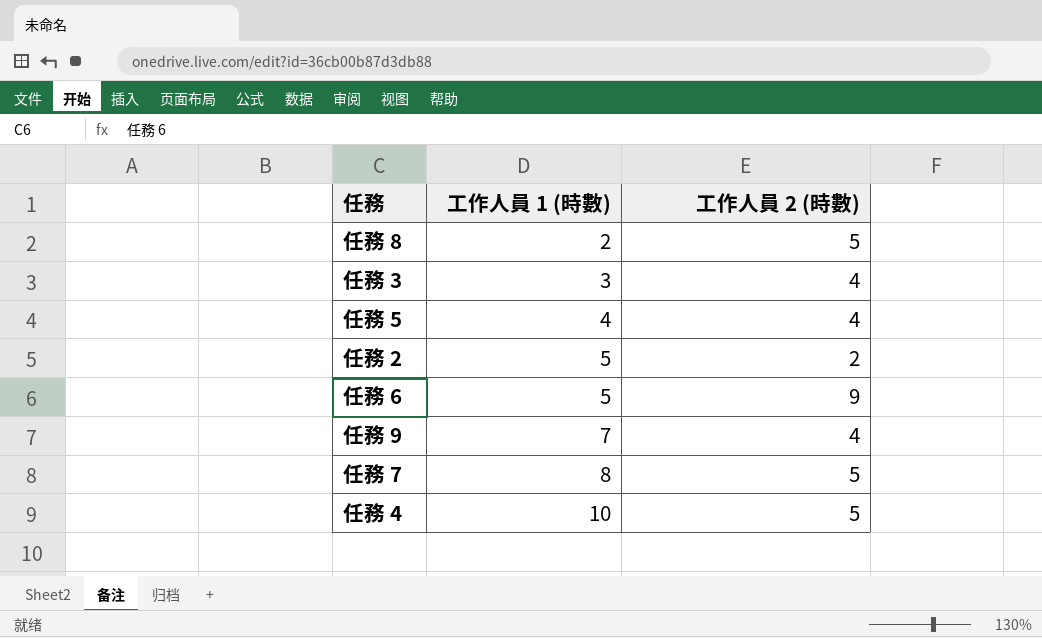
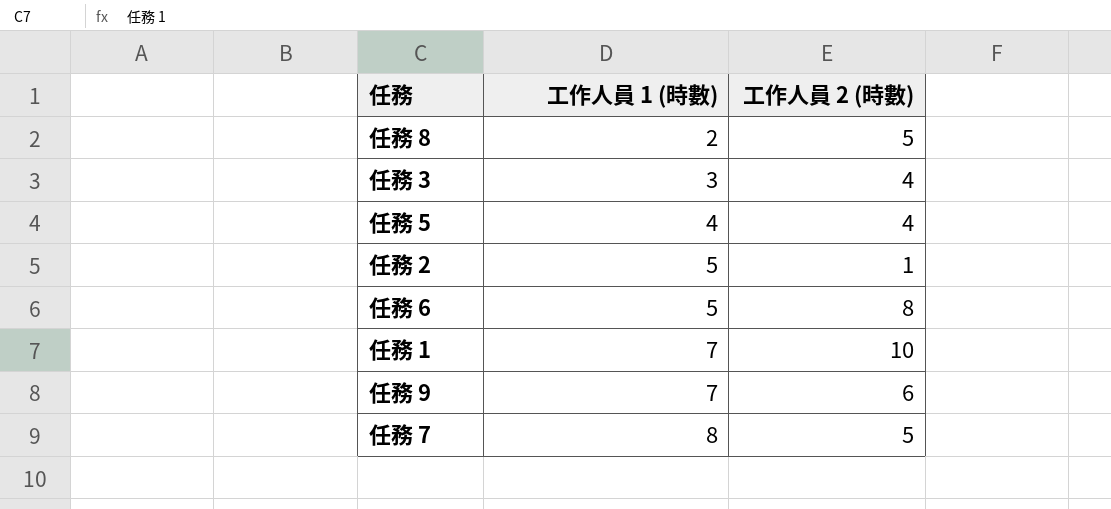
row 任務 4: 10 | 5 -> none
任務 2 | 工作人員 2 (時數): 2 -> 1
任務 6 | 工作人員 2 (時數): 9 -> 8
row 任務 1: none -> 7 | 10
任務 9 | 工作人員 2 (時數): 4 -> 6

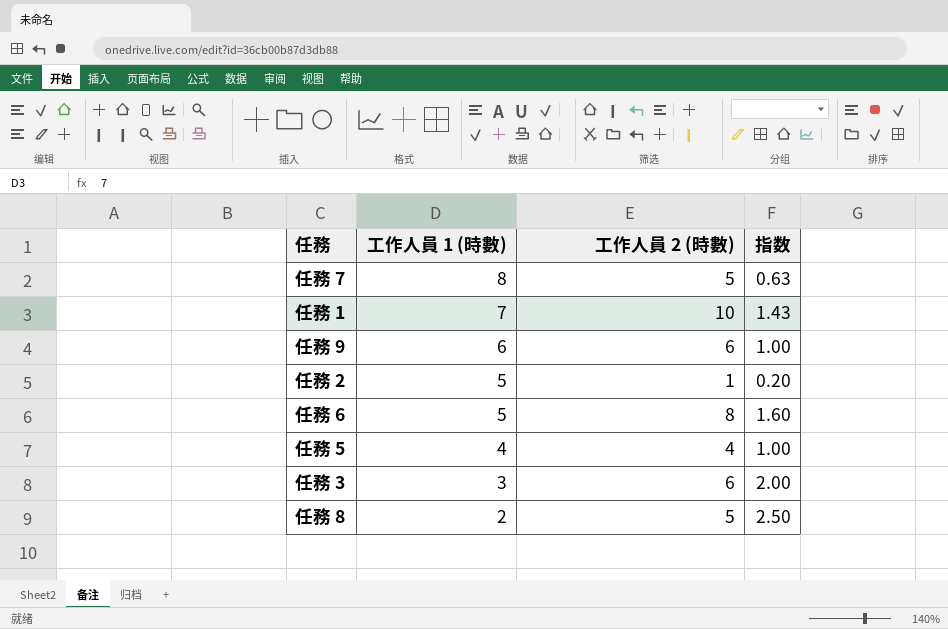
row order: 工作人員 1 (時數) ascending -> 工作人員 1 (時數) descending
column 指数 | formula: none -> [工作人員 2 (時數)] / [工作人員 1 (時數)]
任務 9 | 工作人員 1 (時數): 7 -> 6
任務 3 | 工作人員 2 (時數): 4 -> 6

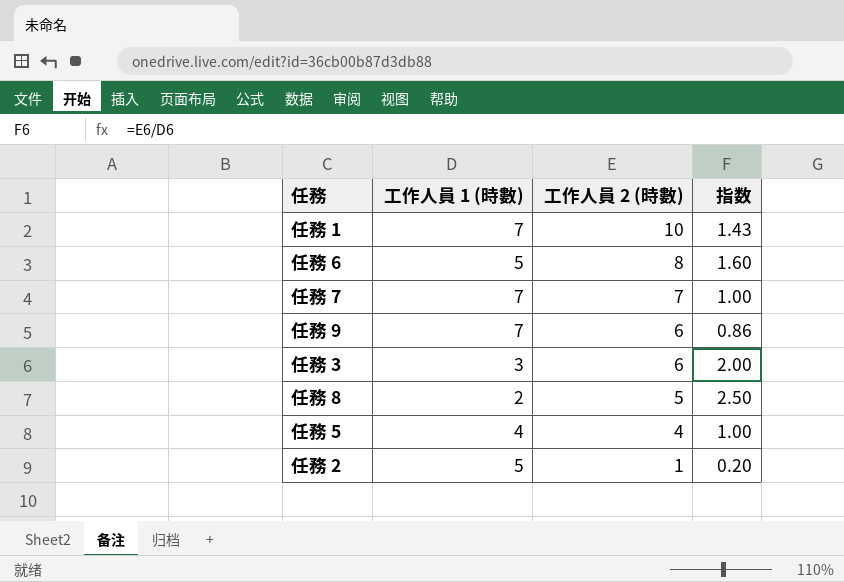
row order: 工作人員 1 (時數) descending -> 工作人員 2 (時數) descending
任務 7 | 工作人員 1 (時數): 8 -> 7
任務 7 | 工作人員 2 (時數): 5 -> 7
任務 7 | 指数: 0.63 -> 1.00
任務 9 | 工作人員 1 (時數): 6 -> 7
任務 9 | 指数: 1.00 -> 0.86

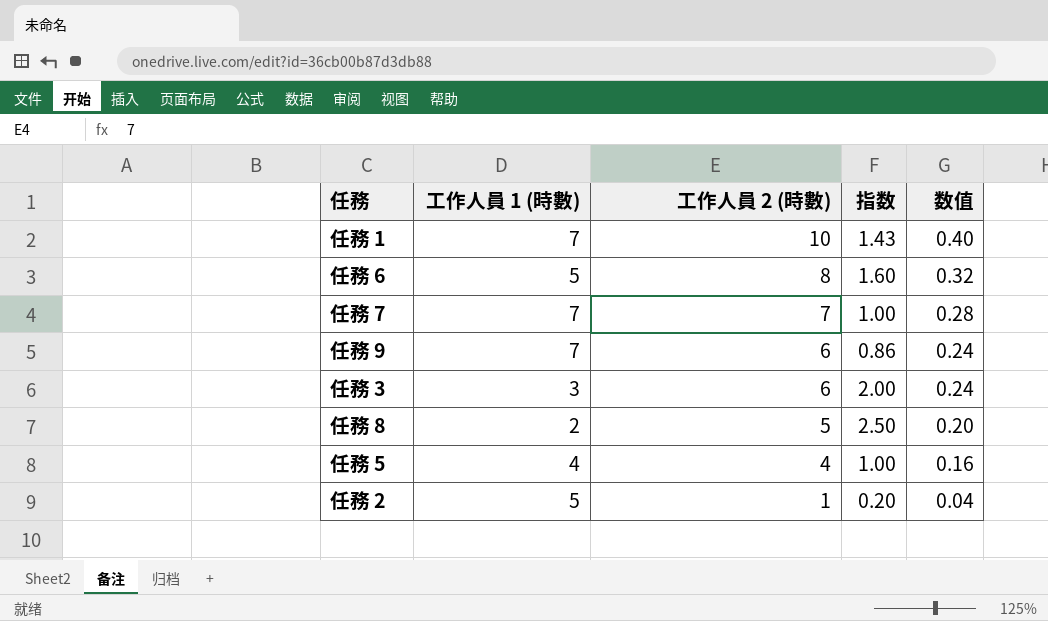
column 数值 | formula: none -> [工作人員 2 (時數)] * 0.04

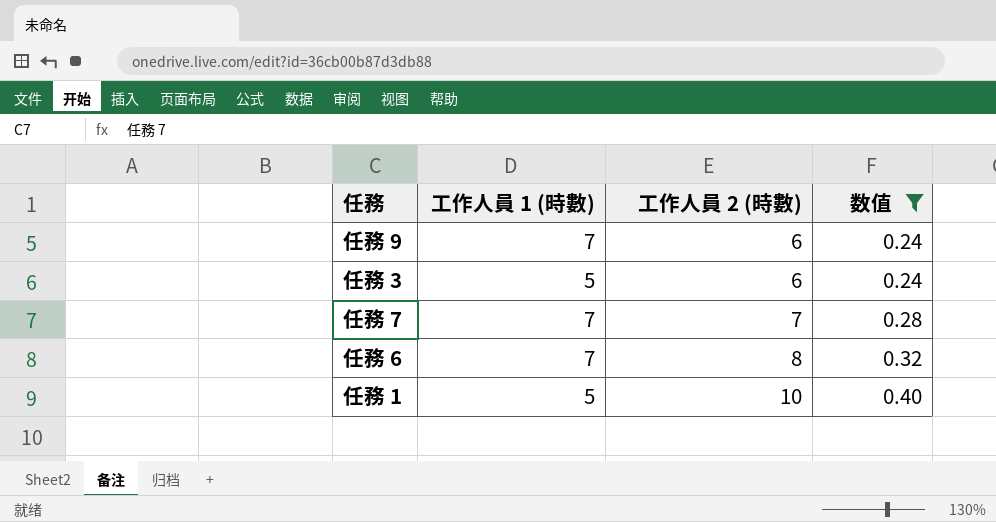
filter: none -> 数值 >= 0.24
row order: 工作人員 2 (時數) descending -> 工作人員 2 (時數) ascending
column 指数 | formula: [工作人員 2 (時數)] / [工作人員 1 (時數)] -> none
任務 3 | 工作人員 1 (時數): 3 -> 5
任務 6 | 工作人員 1 (時數): 5 -> 7
任務 1 | 工作人員 1 (時數): 7 -> 5

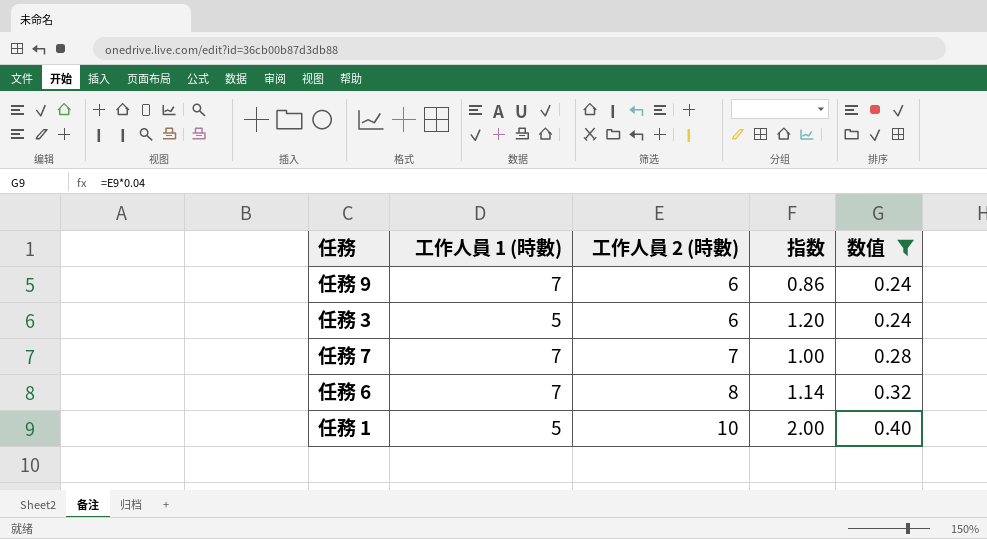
column 指数 | formula: none -> [工作人員 2 (時數)] / [工作人員 1 (時數)]

